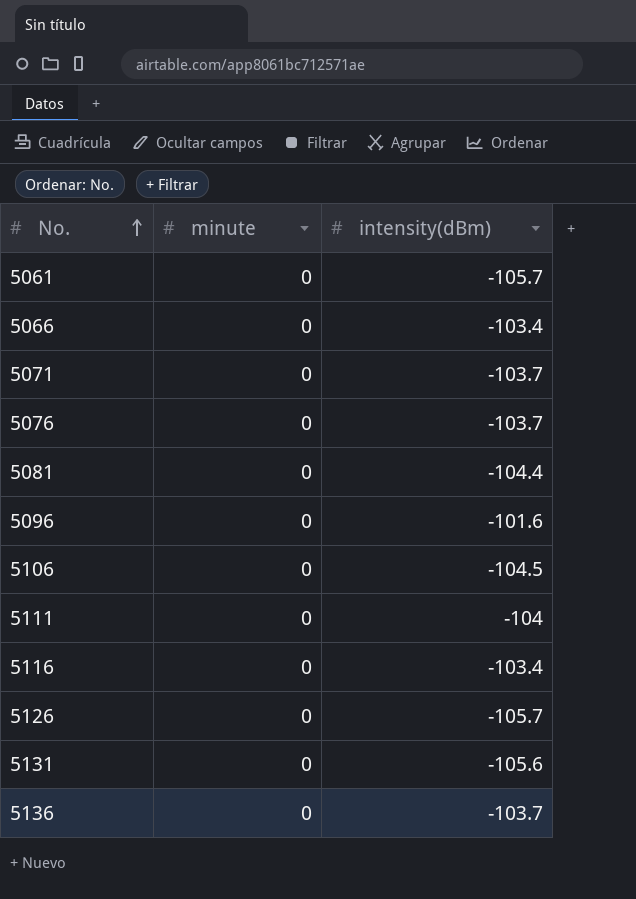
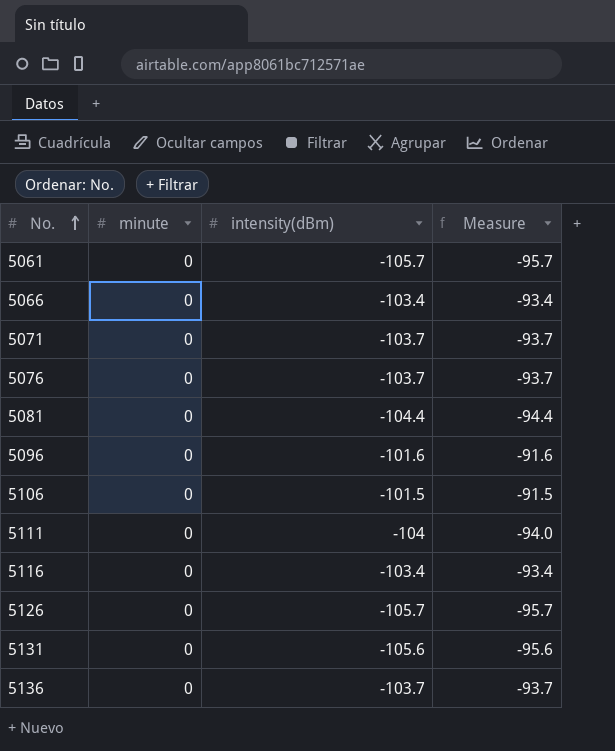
column Measure | formula: none -> [intensity(dBm)] + 10
5106 | intensity(dBm): -104.5 -> -101.5

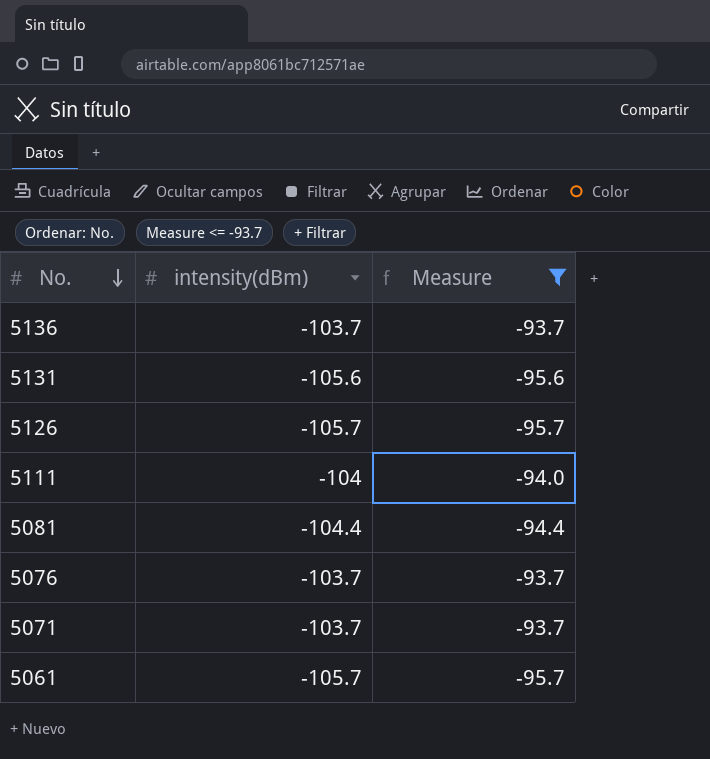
filter: none -> Measure <= -93.7
row order: No. ascending -> No. descending
column minute | position: 2 -> none

